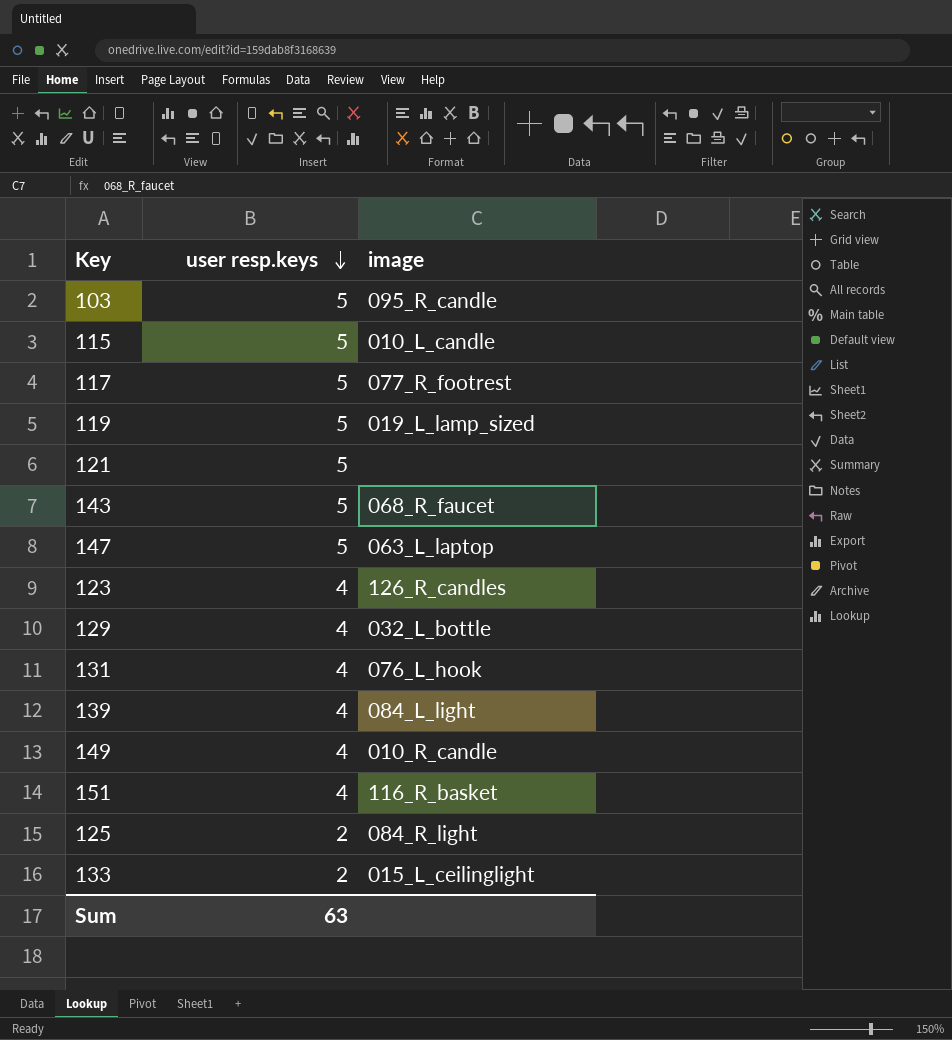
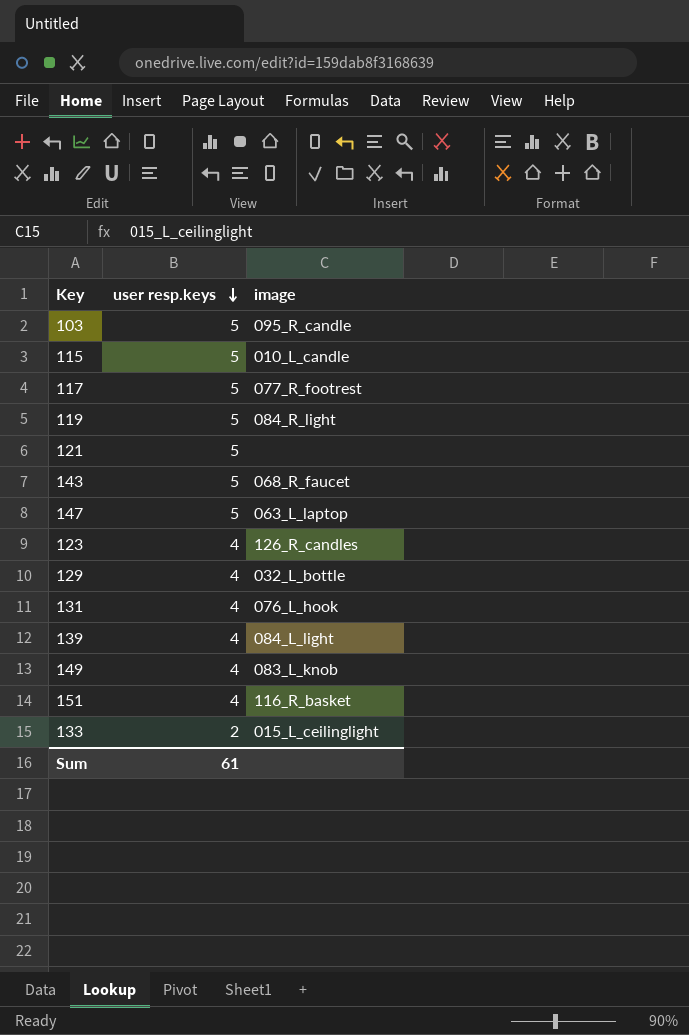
row 125: 2 | 084_R_light -> none
119 | image: 019_L_lamp_sized -> 084_R_light
149 | image: 010_R_candle -> 083_L_knob
Sum | user resp.keys: 63 -> 61

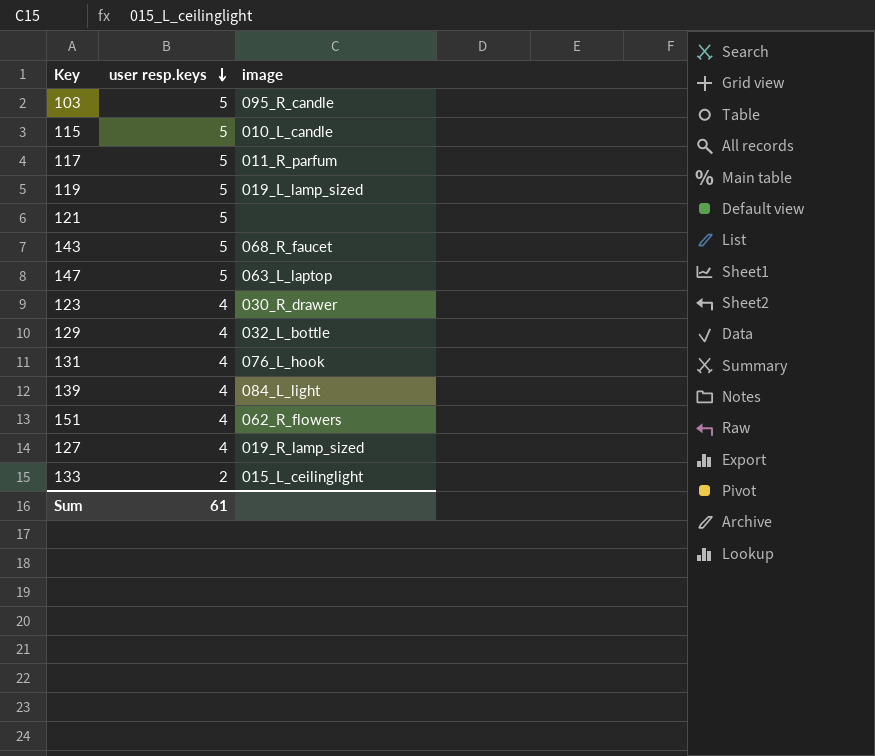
row 149: 4 | 083_L_knob -> none
117 | image: 077_R_footrest -> 011_R_parfum
119 | image: 084_R_light -> 019_L_lamp_sized
123 | image: 126_R_candles -> 030_R_drawer
151 | image: 116_R_basket -> 062_R_flowers
row 127: none -> 4 | 019_R_lamp_sized

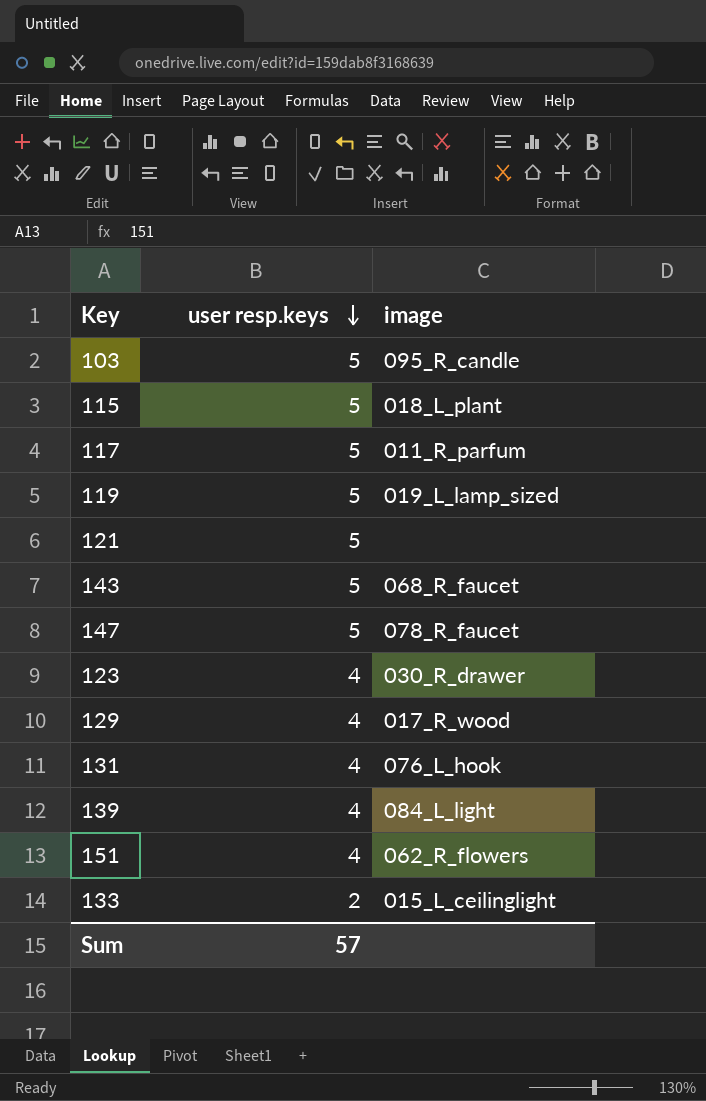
row 127: 4 | 019_R_lamp_sized -> none
115 | image: 010_L_candle -> 018_L_plant
147 | image: 063_L_laptop -> 078_R_faucet
129 | image: 032_L_bottle -> 017_R_wood
Sum | user resp.keys: 61 -> 57

